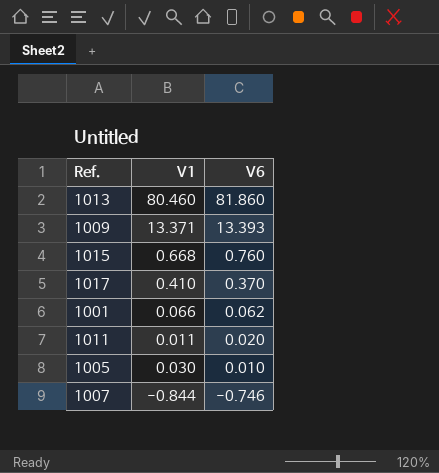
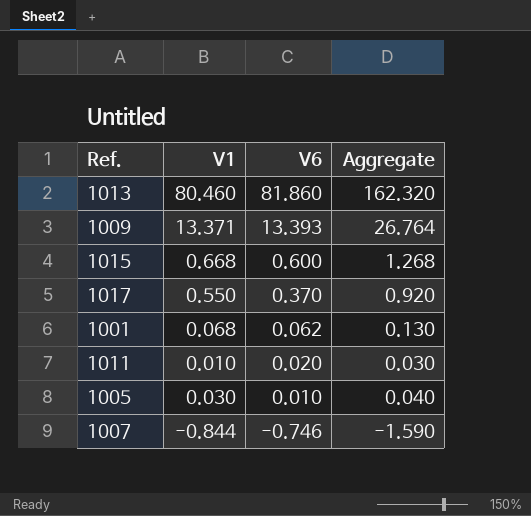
column Aggregate | formula: none -> [V1] + [V6]
1015 | V6: 0.760 -> 0.600
1017 | V1: 0.410 -> 0.550
1001 | V1: 0.066 -> 0.068
1011 | V1: 0.011 -> 0.010

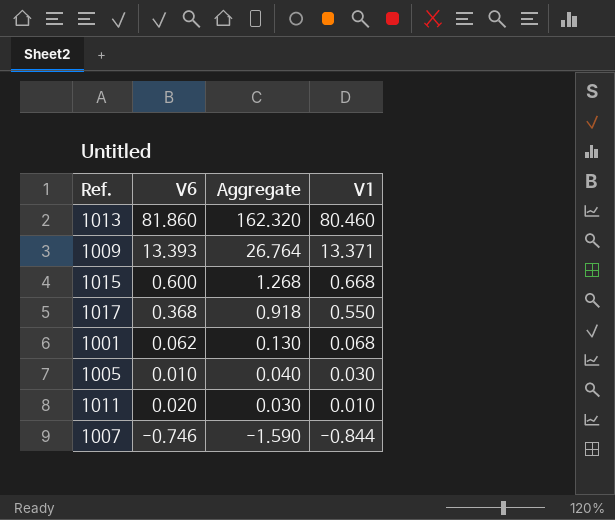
row order: V6 descending -> Aggregate descending
column V1 | position: 2 -> 4
1017 | V6: 0.370 -> 0.368
1017 | Aggregate: 0.920 -> 0.918

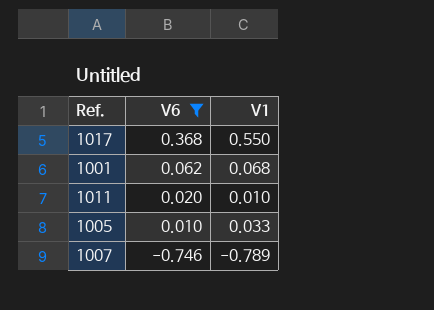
filter: none -> V6 <= 0.368
row order: Aggregate descending -> V6 descending
column Aggregate | formula: [V6] + [V1] -> none
1005 | V1: 0.030 -> 0.033
1007 | V1: -0.844 -> -0.789

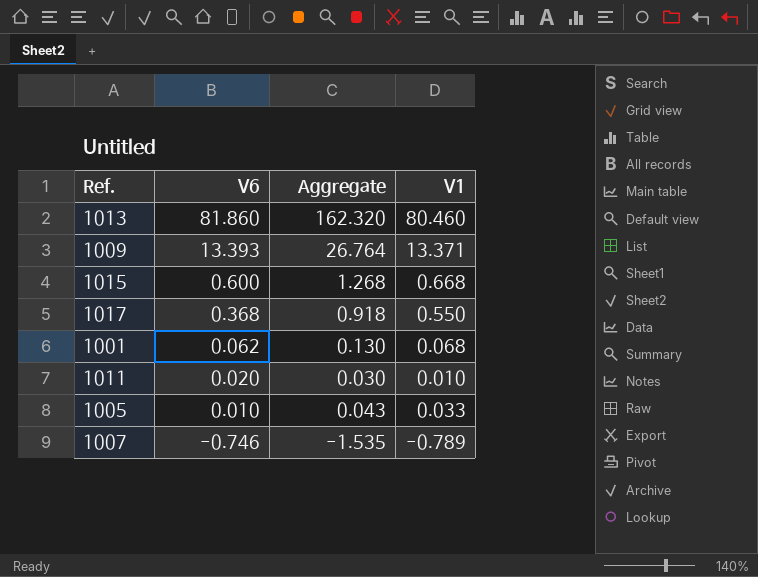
filter: V6 <= 0.368 -> none
column Aggregate | formula: none -> [V6] + [V1]

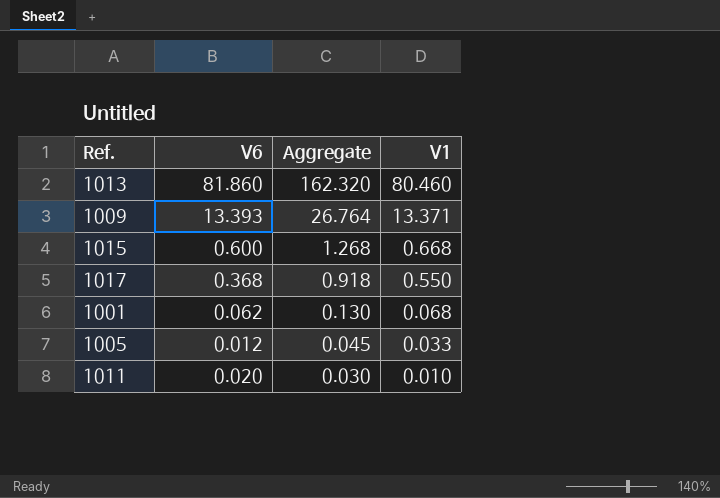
row order: V6 descending -> Aggregate descending
row 1007: -0.746 | -1.535 | -0.789 -> none
1005 | V6: 0.010 -> 0.012
1005 | Aggregate: 0.043 -> 0.045

